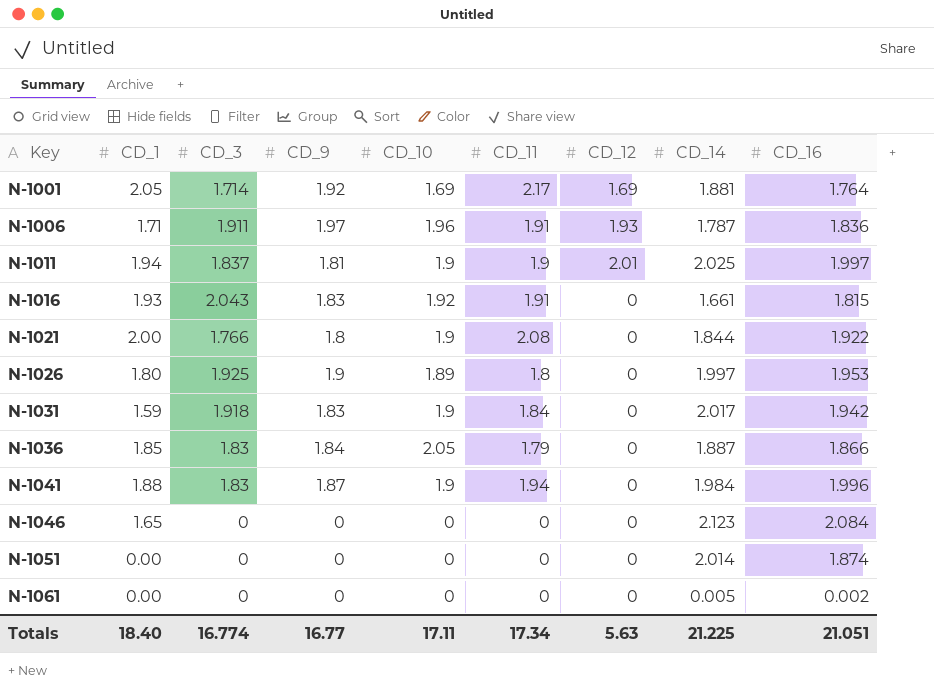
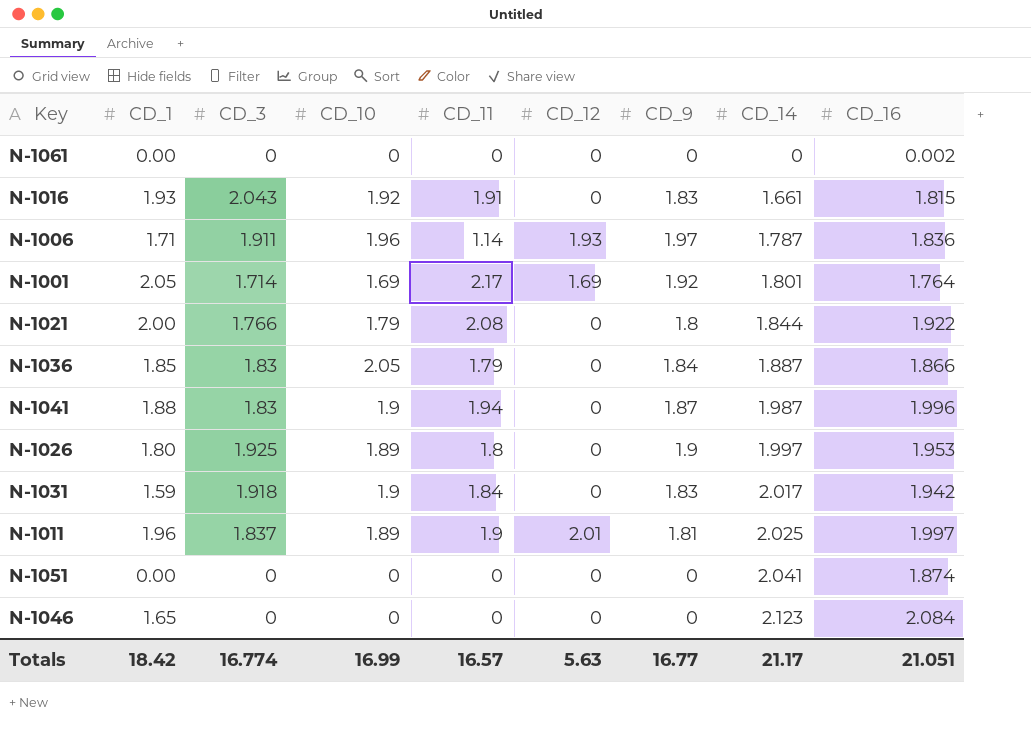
row order: Key ascending -> CD_14 ascending
column CD_9 | position: 4 -> 7
N-1061 | CD_14: 0.005 -> 0
N-1006 | CD_11: 1.91 -> 1.14
N-1001 | CD_14: 1.881 -> 1.801
N-1021 | CD_10: 1.9 -> 1.79
N-1041 | CD_14: 1.984 -> 1.987
N-1011 | CD_1: 1.94 -> 1.96
N-1011 | CD_10: 1.9 -> 1.89
N-1051 | CD_14: 2.014 -> 2.041
Totals | CD_1: 18.40 -> 18.42
Totals | CD_10: 17.11 -> 16.99
Totals | CD_11: 17.34 -> 16.57
Totals | CD_14: 21.225 -> 21.17

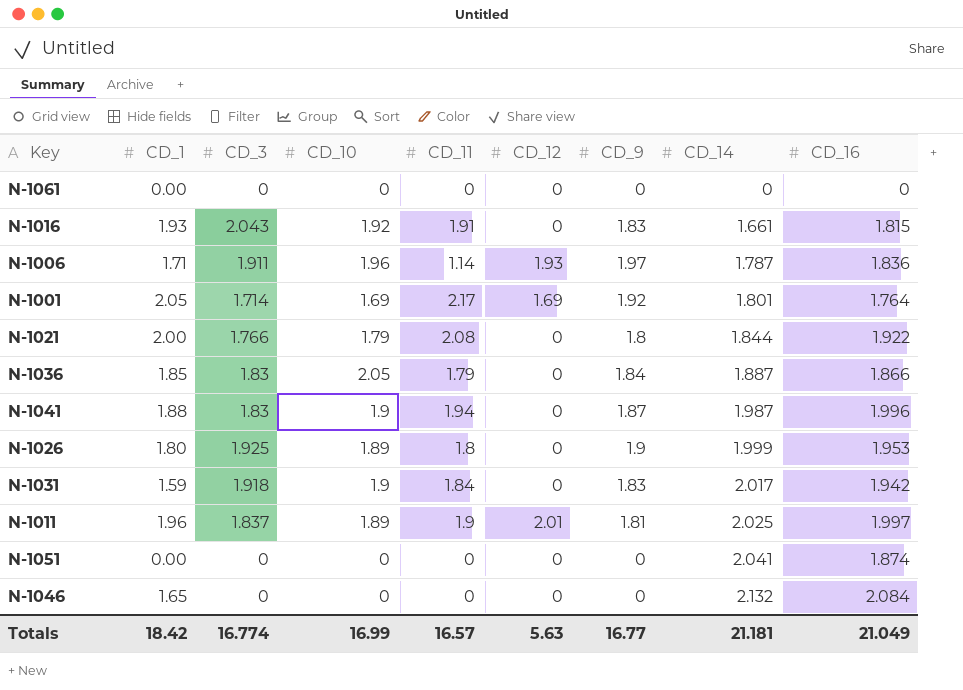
N-1061 | CD_16: 0.002 -> 0
N-1026 | CD_14: 1.997 -> 1.999
N-1046 | CD_14: 2.123 -> 2.132
Totals | CD_14: 21.17 -> 21.181
Totals | CD_16: 21.051 -> 21.049

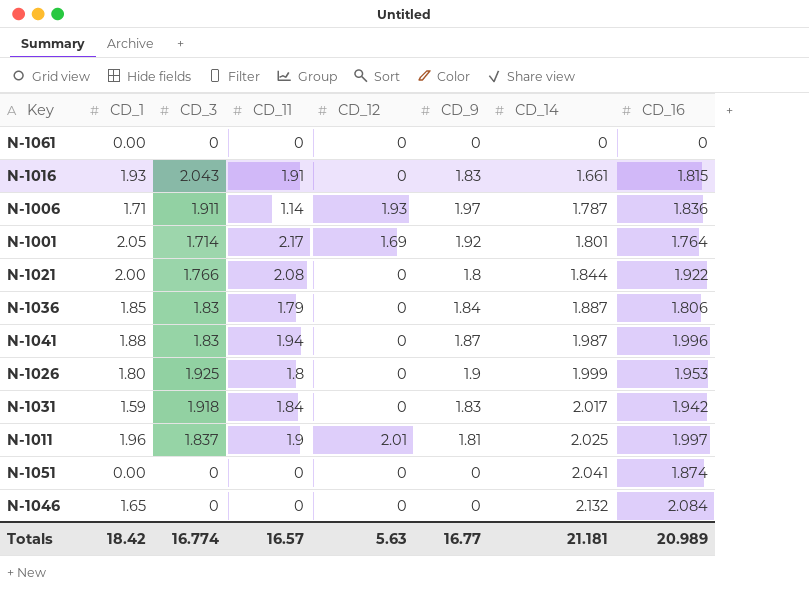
column CD_10 | position: 4 -> none
N-1036 | CD_16: 1.866 -> 1.806
Totals | CD_16: 21.049 -> 20.989

